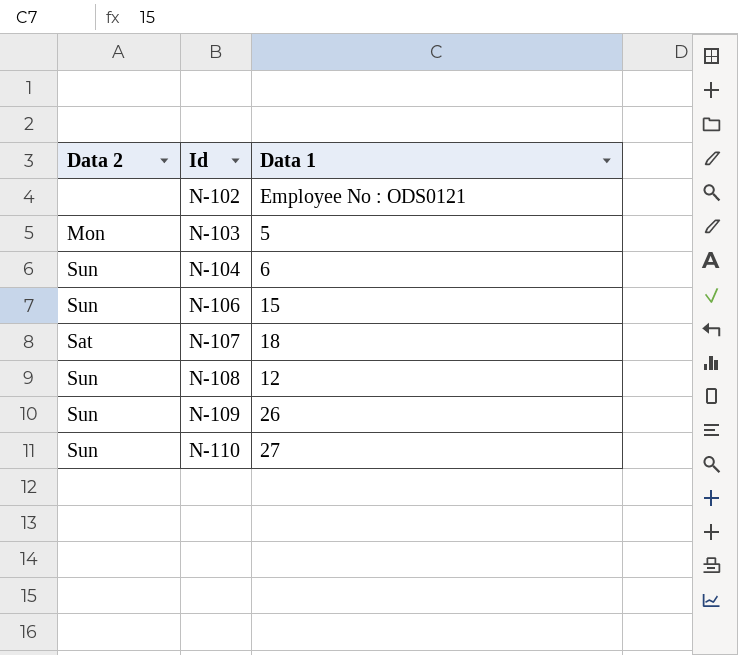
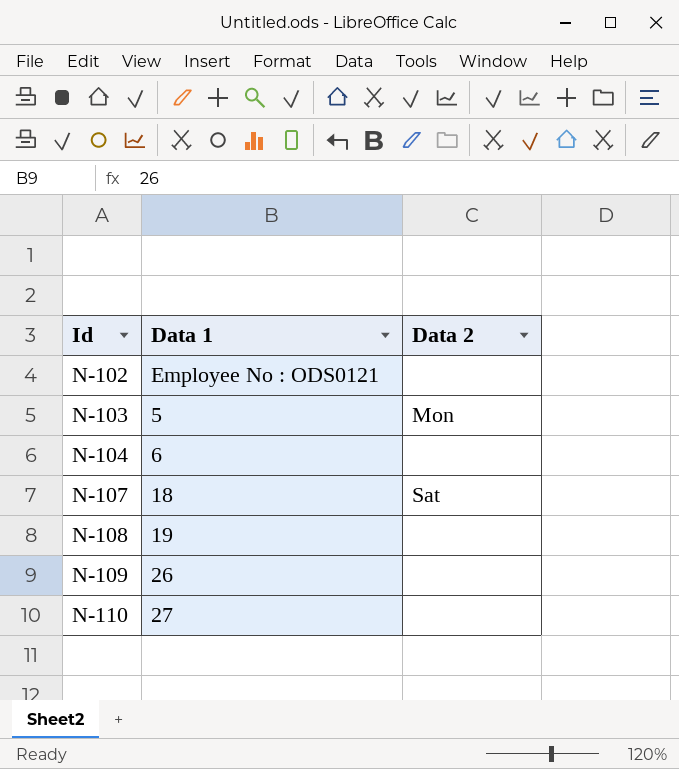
column Data 2 | position: 1 -> 3
row N-106: Sun | 15 -> none
N-104 | Data 2: Sun -> none
N-108 | Data 1: 12 -> 19
N-108 | Data 2: Sun -> none
N-109 | Data 2: Sun -> none
N-110 | Data 2: Sun -> none

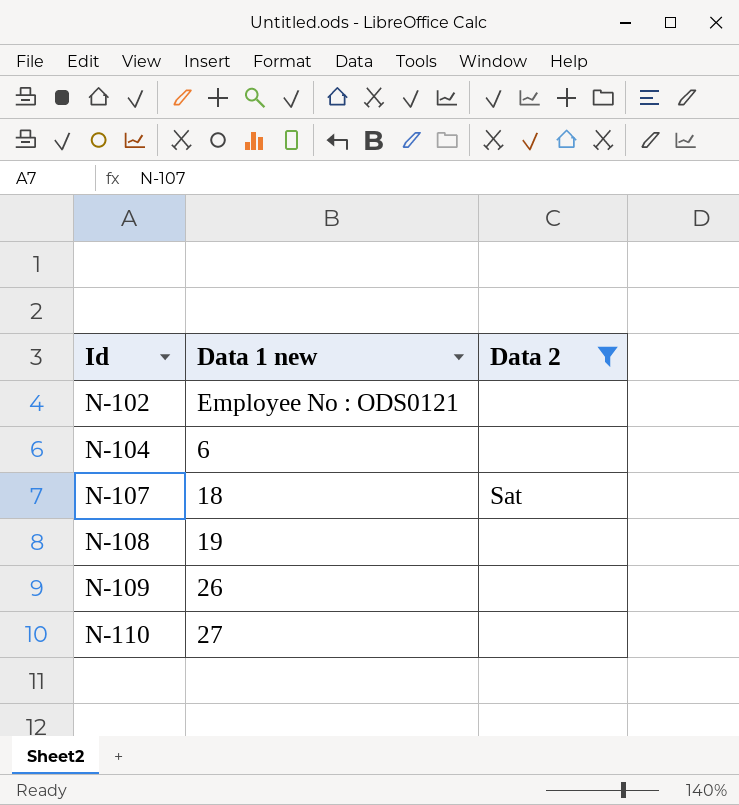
filter: none -> Data 2 != Mon
column name: Data 1 -> Data 1 new

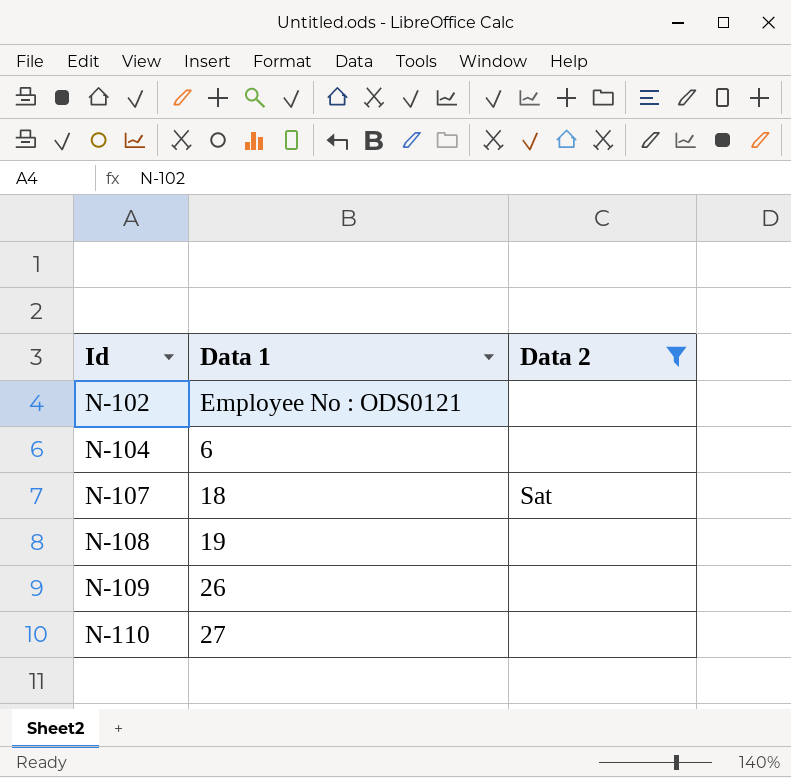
column name: Data 1 new -> Data 1

